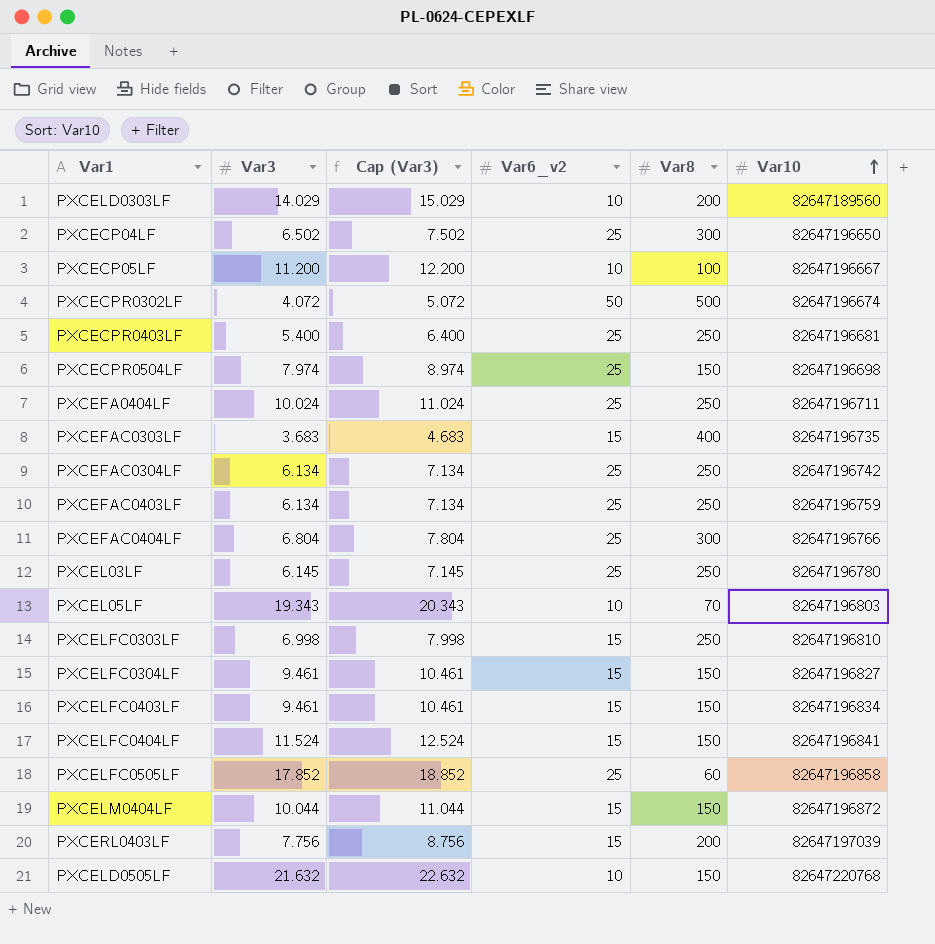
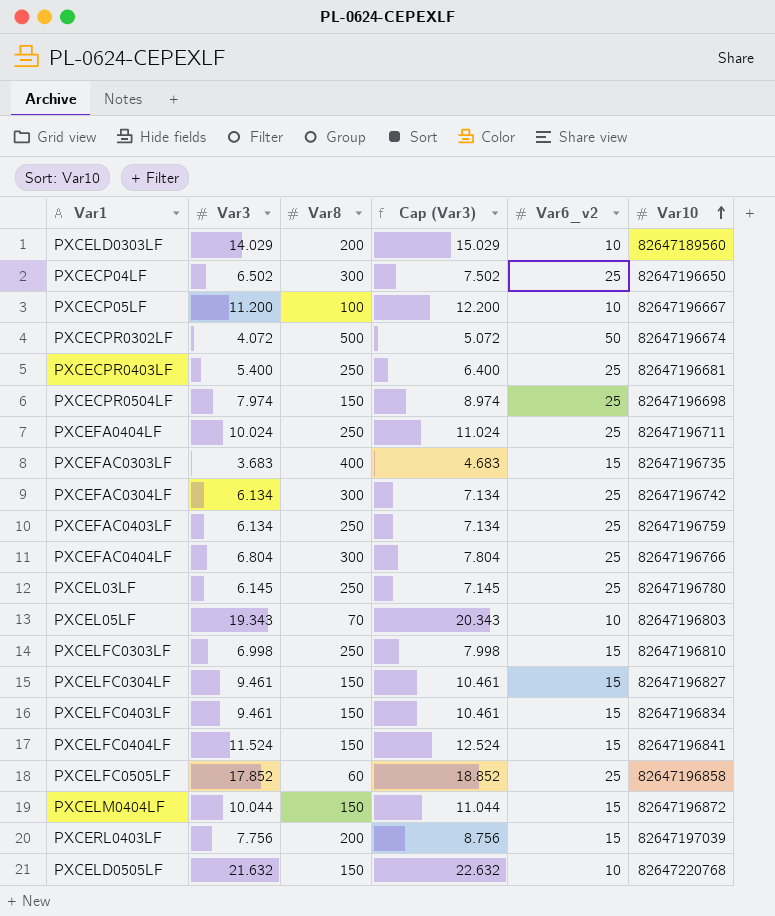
column Var8 | position: 5 -> 3
PXCEFAC0304LF | Var8: 250 -> 300

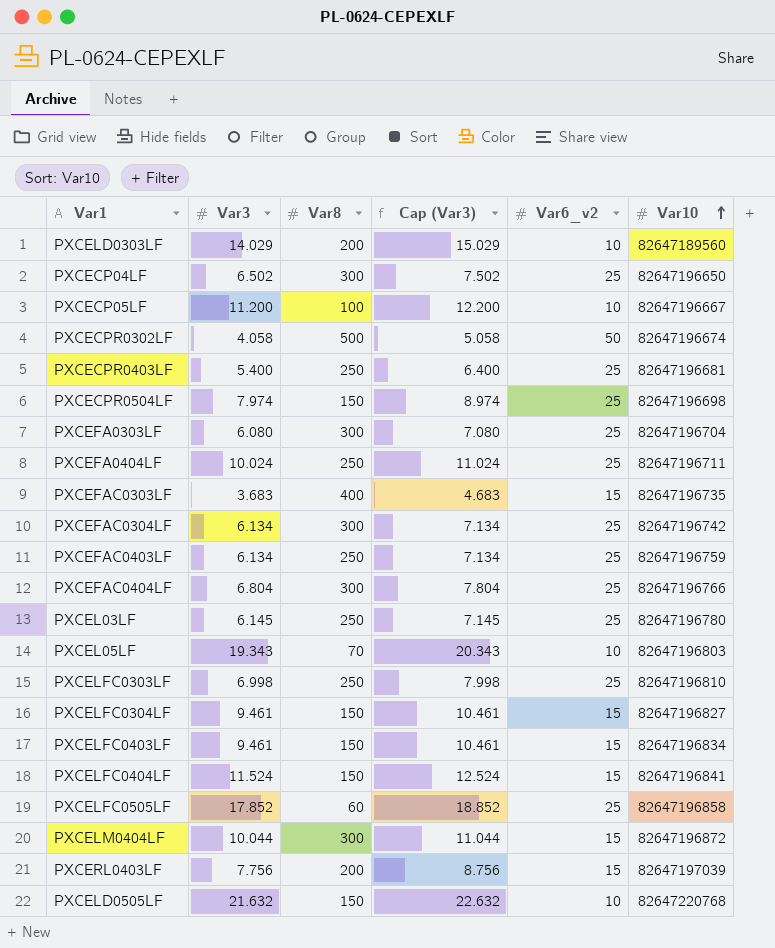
PXCECPR0302LF | Var3: 4.072 -> 4.058
PXCECPR0302LF | Cap (Var3): 5.072 -> 5.058
row PXCEFA0303LF: none -> 6.080 | 300 | 7.080 | 25 | 82647196704
PXCELFC0303LF | Var6_v2: 15 -> 25
PXCELM0404LF | Var8: 150 -> 300

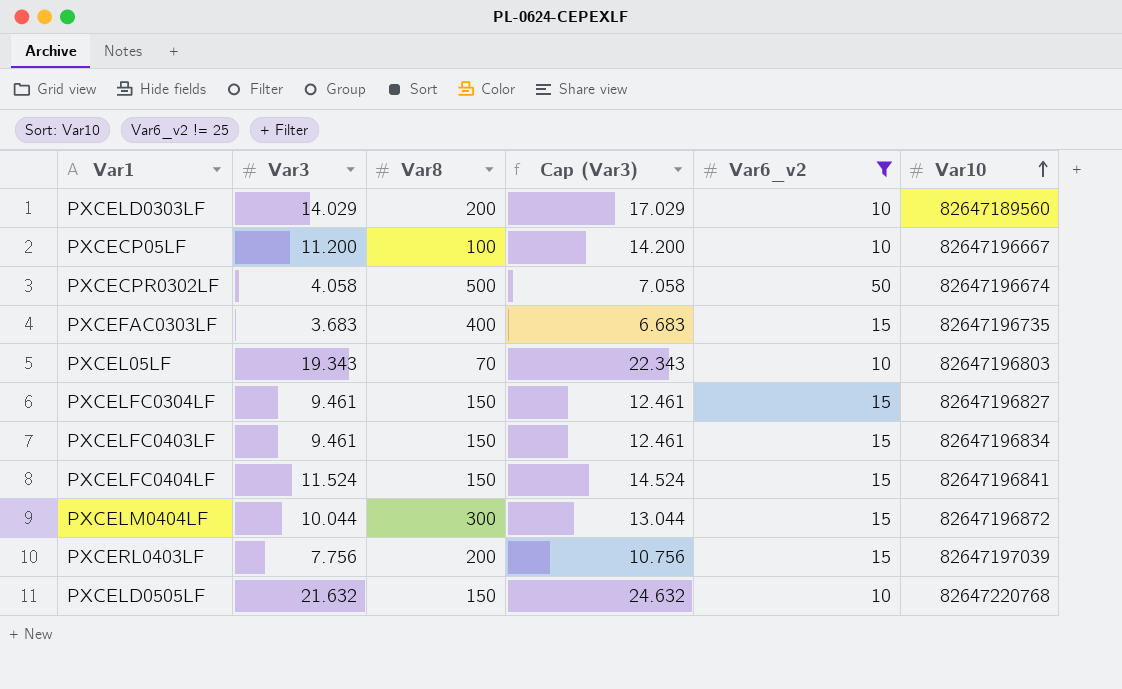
filter: none -> Var6_v2 != 25
column Cap (Var3) | formula: [Var3] + 1 -> [Var3] + 3

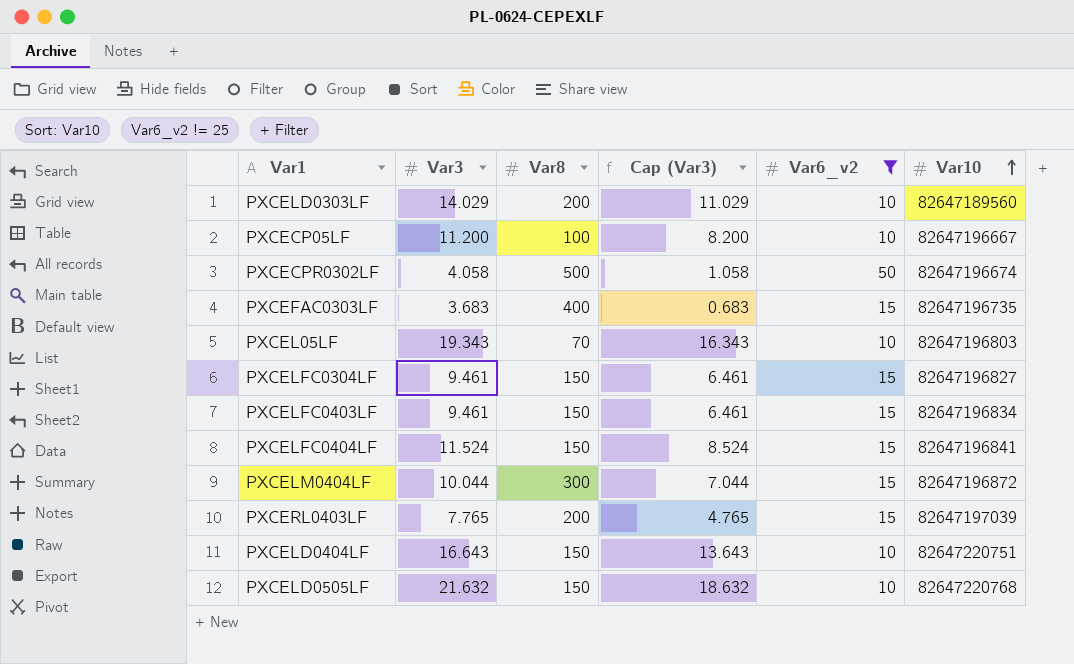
column Cap (Var3) | formula: [Var3] + 3 -> [Var3] - 3
PXCERL0403LF | Var3: 7.756 -> 7.765
row PXCELD0404LF: none -> 16.643 | 150 | 13.643 | 10 | 82647220751

